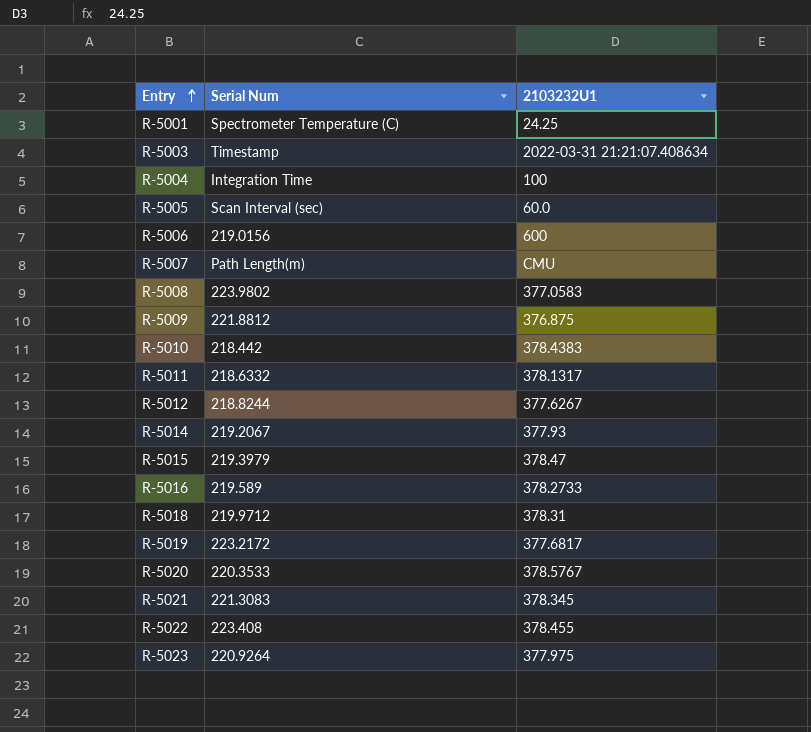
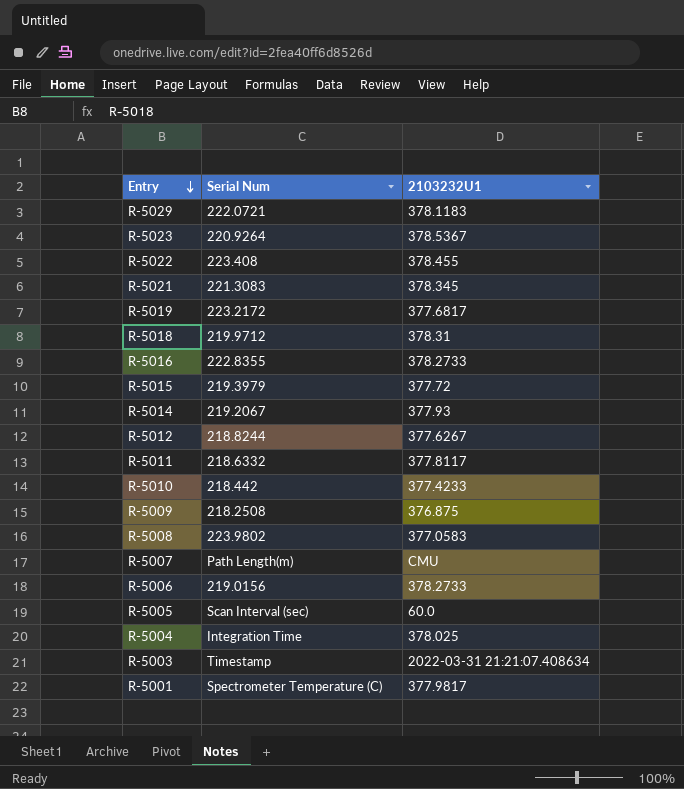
row order: Entry ascending -> Entry descending
row R-5020: 220.3533 | 378.5767 -> none
row R-5029: none -> 222.0721 | 378.1183
R-5023 | 2103232U1: 377.975 -> 378.5367
R-5016 | Serial Num: 219.589 -> 222.8355
R-5015 | 2103232U1: 378.47 -> 377.72
R-5011 | 2103232U1: 378.1317 -> 377.8117
R-5010 | 2103232U1: 378.4383 -> 377.4233
R-5009 | Serial Num: 221.8812 -> 218.2508
R-5006 | 2103232U1: 600 -> 378.2733
R-5004 | 2103232U1: 100 -> 378.025
R-5001 | 2103232U1: 24.25 -> 377.9817

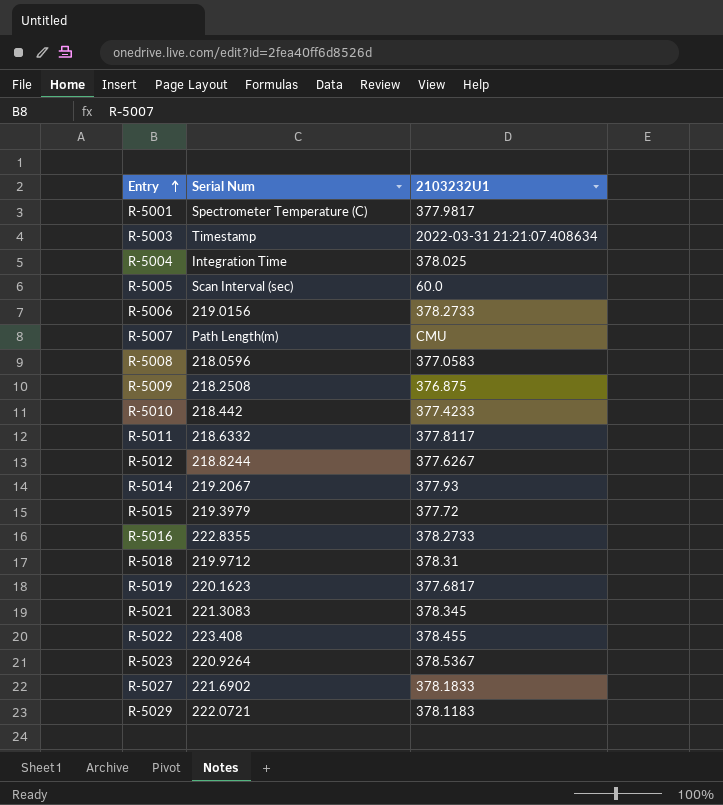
row order: Entry descending -> Entry ascending
R-5008 | Serial Num: 223.9802 -> 218.0596
R-5019 | Serial Num: 223.2172 -> 220.1623
row R-5027: none -> 221.6902 | 378.1833

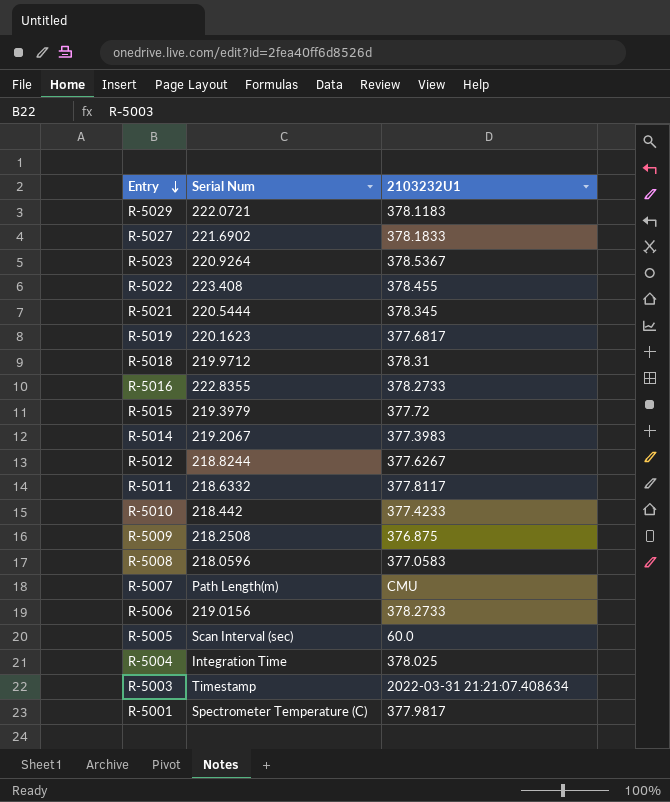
row order: Entry ascending -> Entry descending
R-5021 | Serial Num: 221.3083 -> 220.5444
R-5014 | 2103232U1: 377.93 -> 377.3983

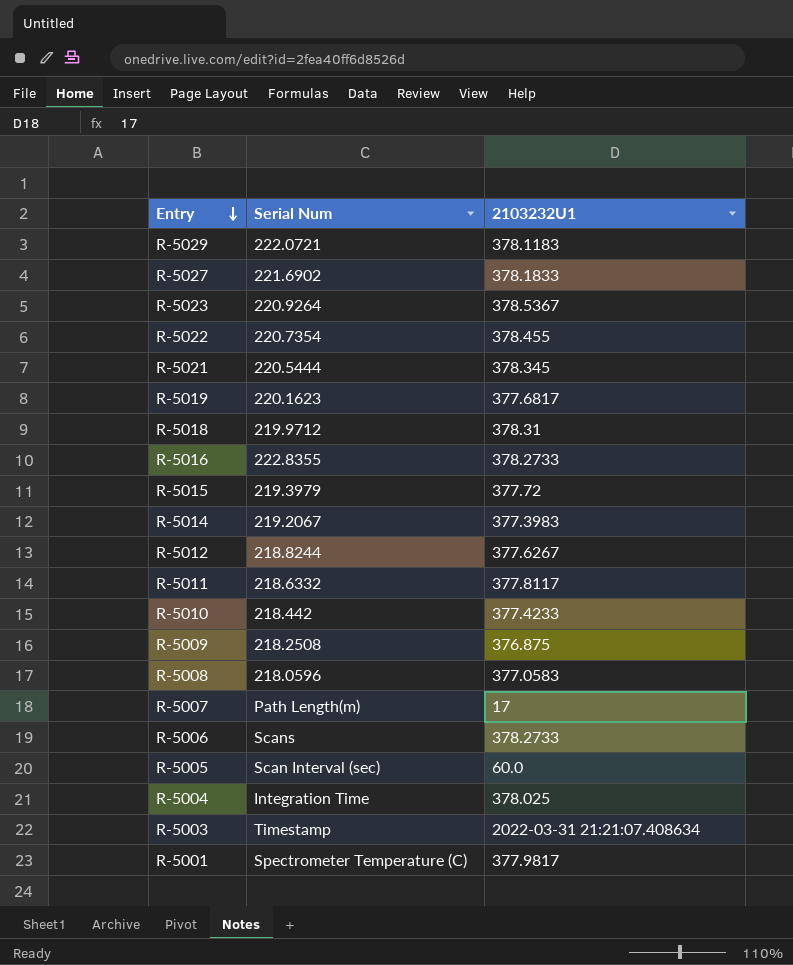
R-5022 | Serial Num: 223.408 -> 220.7354
R-5007 | 2103232U1: CMU -> 17
R-5006 | Serial Num: 219.0156 -> Scans

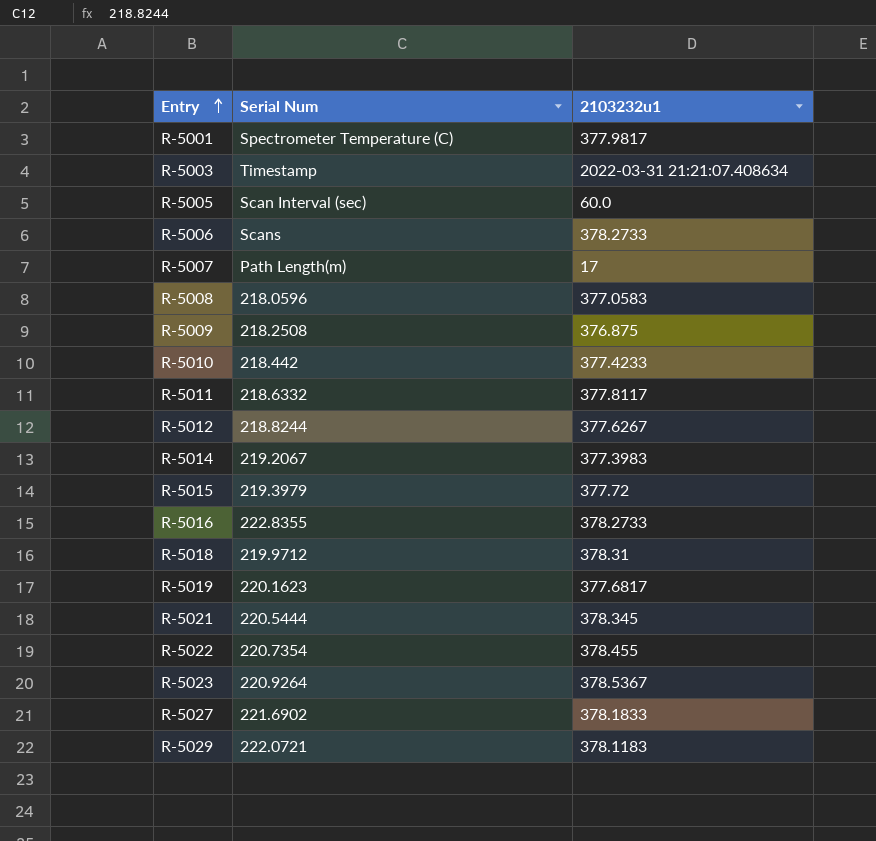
row order: Entry descending -> Entry ascending
column name: 2103232U1 -> 2103232u1
row R-5004: Integration Time | 378.025 -> none

